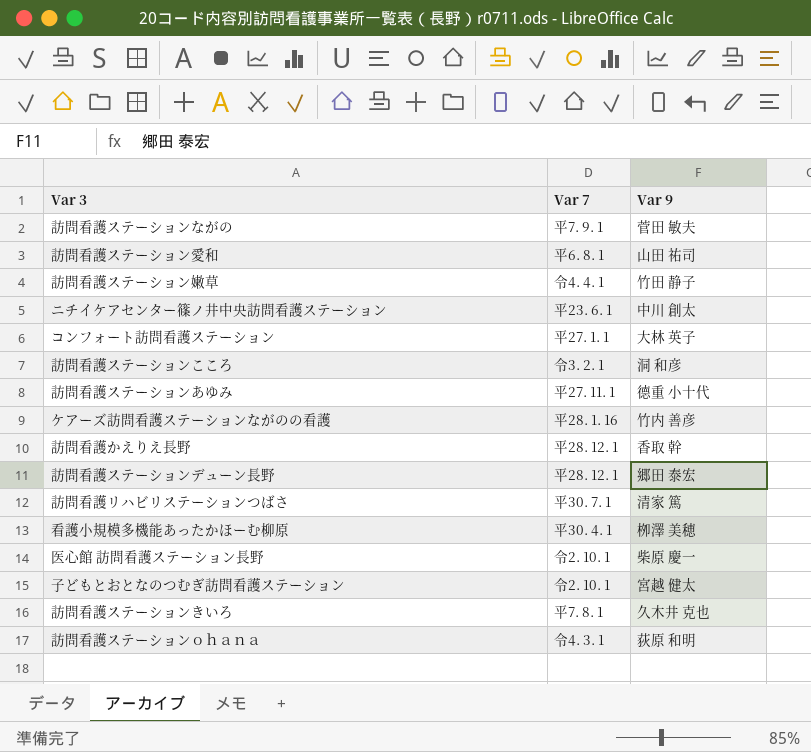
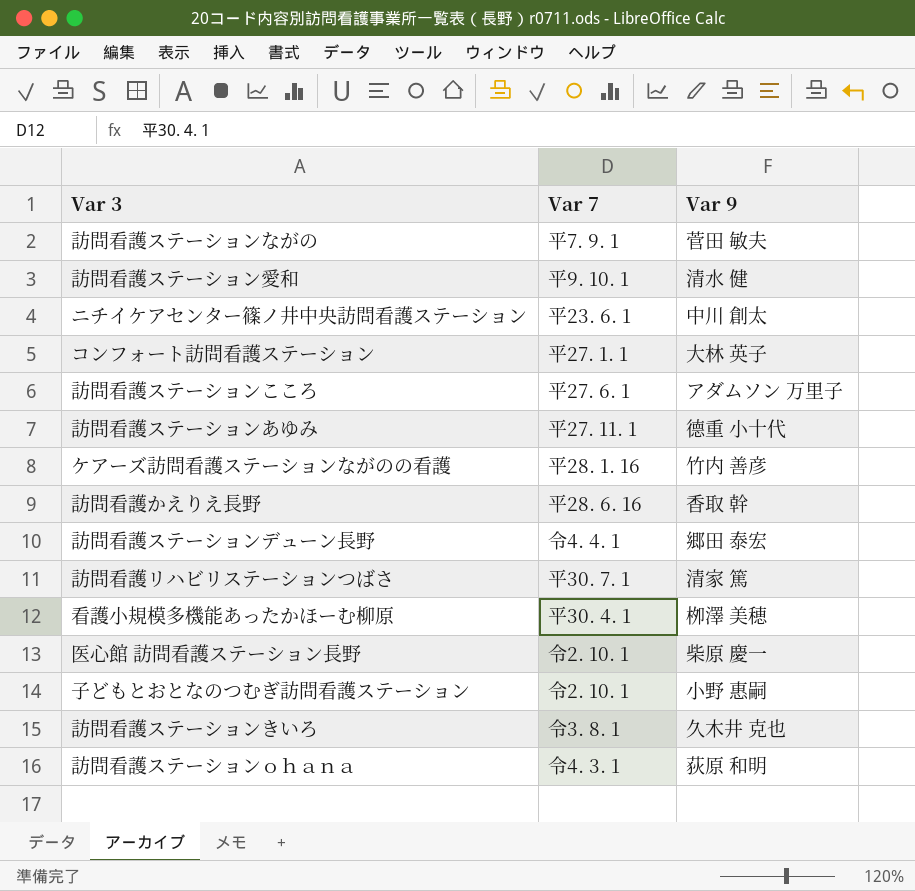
row 訪問看護ステーション嫩草: 令4. 4. 1 | 竹田 静子 -> none
訪問看護ステーション愛和 | Var 7: 平6. 8. 1 -> 平9. 10. 1
訪問看護ステーション愛和 | Var 9: 山田 祐司 -> 清水 健
訪問看護ステーションこころ | Var 7: 令3. 2. 1 -> 平27. 6. 1
訪問看護ステーションこころ | Var 9: 洞 和彦 -> アダムソン 万里子
訪問看護かえりえ長野 | Var 7: 平28. 12. 1 -> 平28. 6. 16
訪問看護ステーションデューン長野 | Var 7: 平28. 12. 1 -> 令4. 4. 1
子どもとおとなのつむぎ訪問看護ステーション | Var 9: 宮越 健太 -> 小野 惠嗣
訪問看護ステーションきいろ | Var 7: 平7. 8. 1 -> 令3. 8. 1

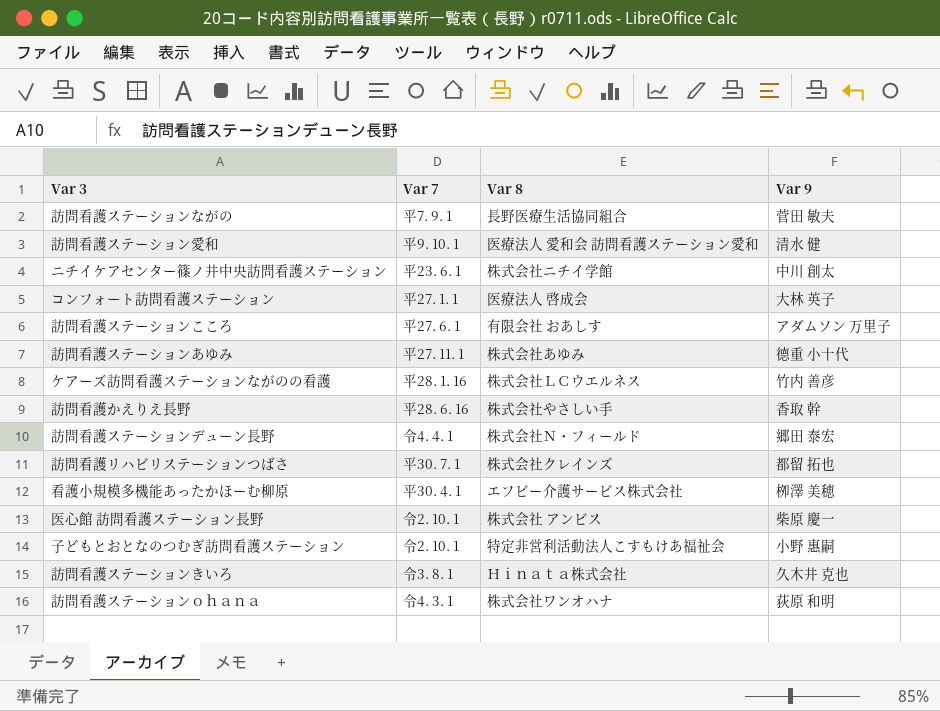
column Var 8 | position: none -> 3
訪問看護リハビリステーションつばさ | Var 9: 清家 篤 -> 都留 拓也

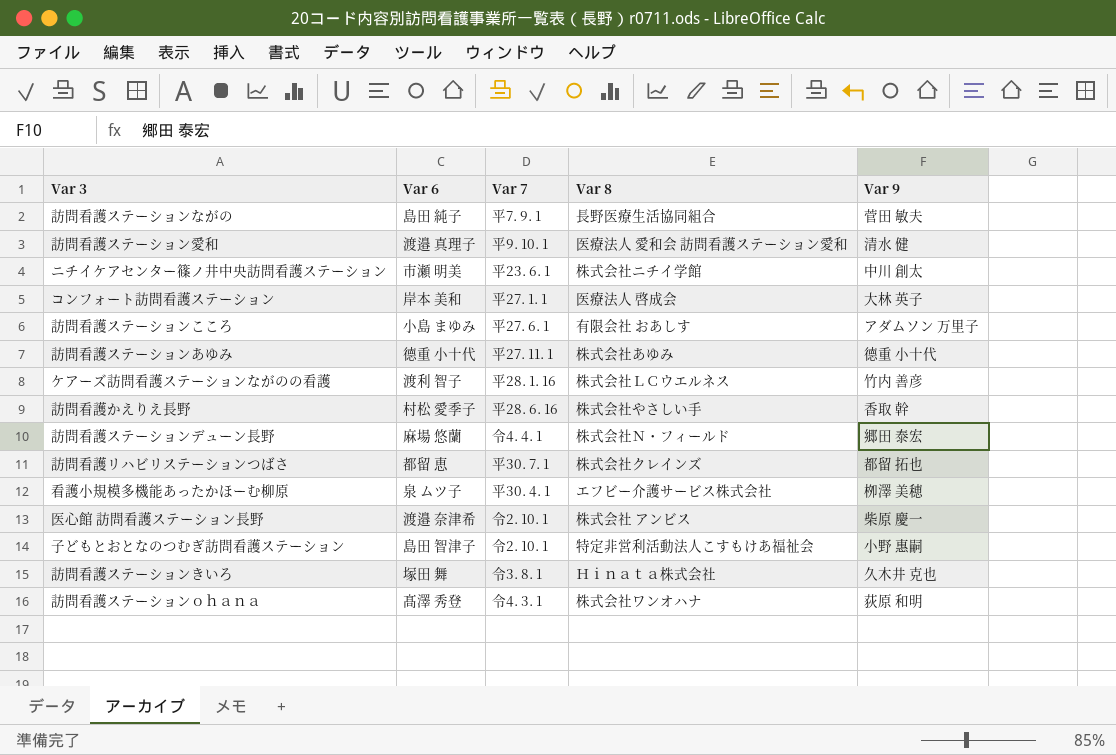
column Var 6 | position: none -> 2

